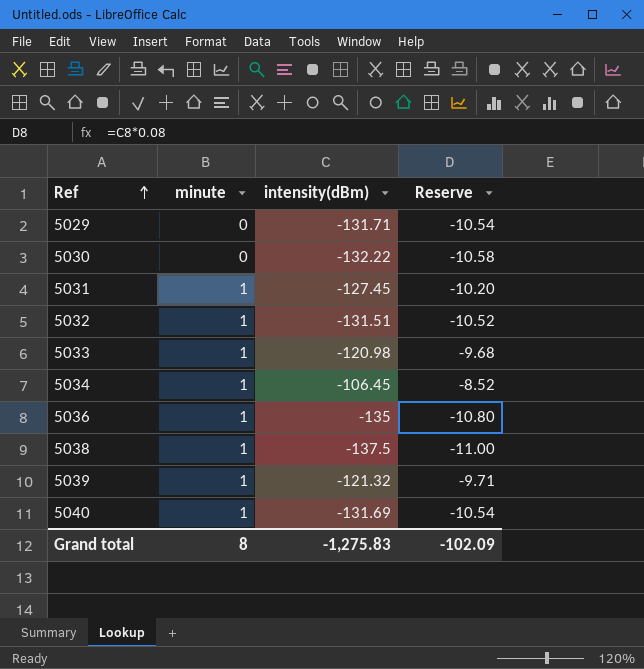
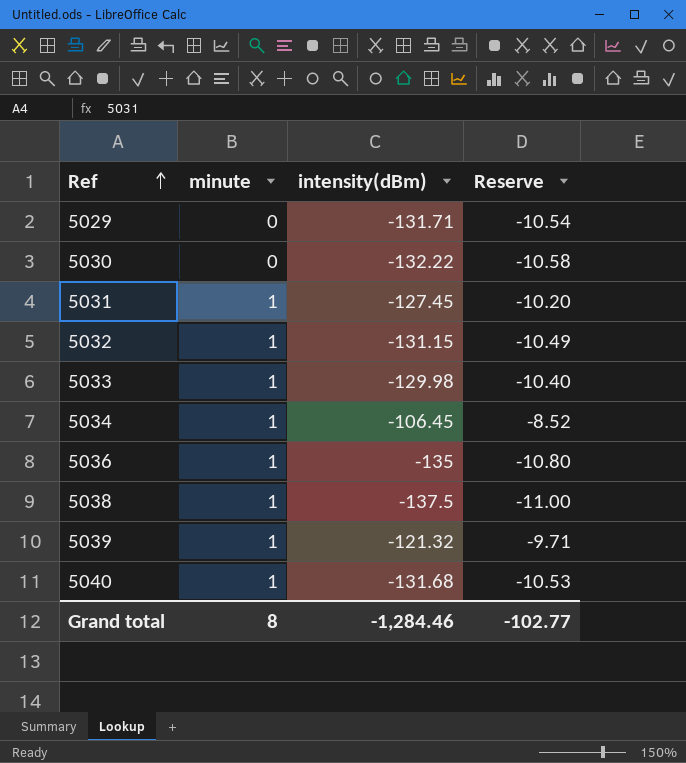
5032 | intensity(dBm): -131.51 -> -131.15
5032 | Reserve: -10.52 -> -10.49
5033 | intensity(dBm): -120.98 -> -129.98
5033 | Reserve: -9.68 -> -10.40
5040 | intensity(dBm): -131.69 -> -131.68
5040 | Reserve: -10.54 -> -10.53
Grand total | intensity(dBm): -1,275.83 -> -1,284.46
Grand total | Reserve: -102.09 -> -102.77

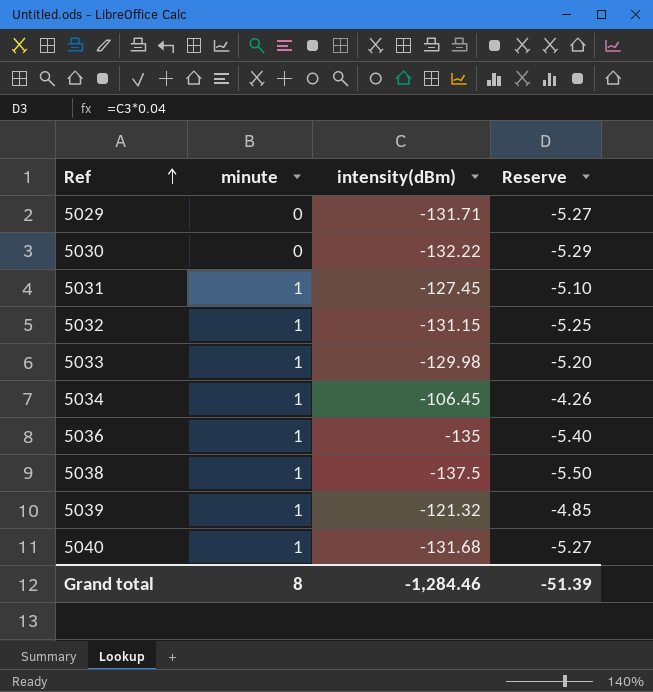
column Reserve | formula: [intensity(dBm)] * 0.08 -> [intensity(dBm)] * 0.04
Grand total | Reserve: -102.77 -> -51.39

